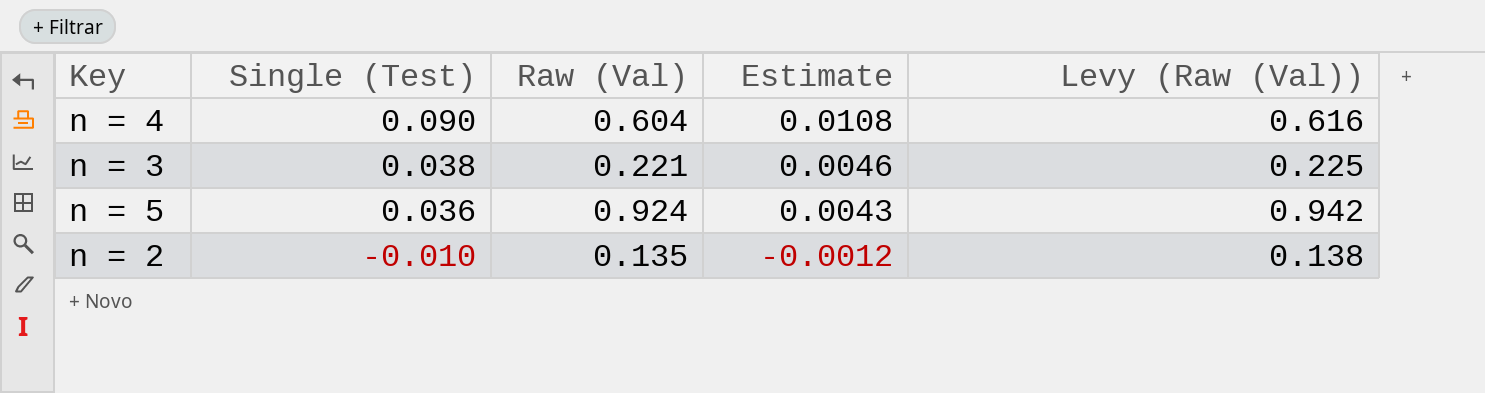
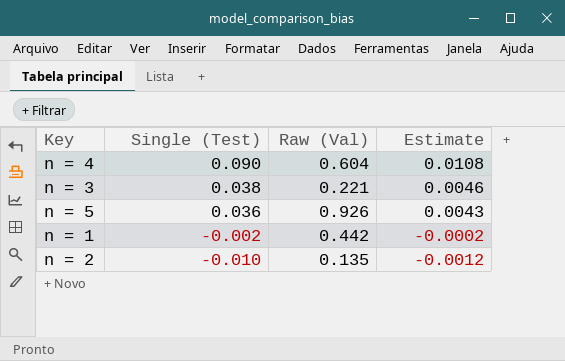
column Levy (Raw (Val)) | formula: [Raw (Val)] * 1.02 -> none
n = 5 | Raw (Val): 0.924 -> 0.926
row n = 1: none -> -0.002 | 0.442 | -0.0002

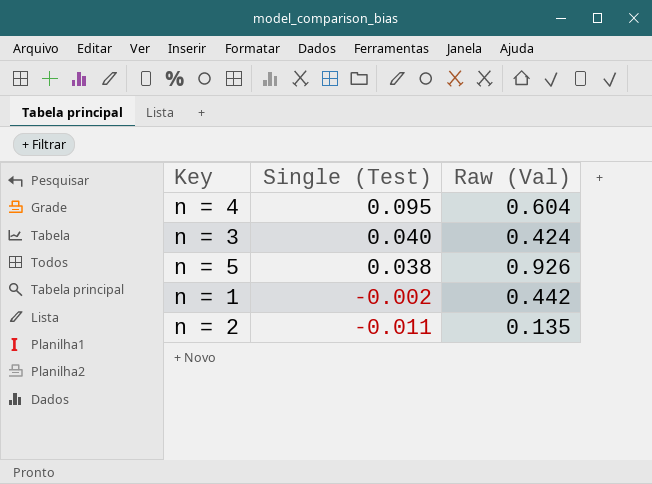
column Estimate | formula: [Single (Test)] * 0.12 -> none
n = 4 | Single (Test): 0.090 -> 0.095
n = 3 | Single (Test): 0.038 -> 0.040
n = 3 | Raw (Val): 0.221 -> 0.424
n = 5 | Single (Test): 0.036 -> 0.038
n = 2 | Single (Test): -0.010 -> -0.011

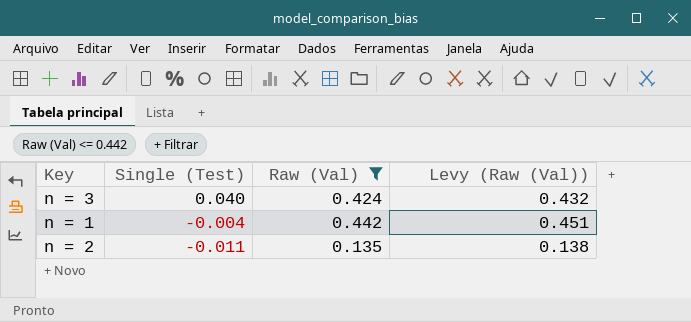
filter: none -> Raw (Val) <= 0.442
column Levy (Raw (Val)) | formula: none -> [Raw (Val)] * 1.02
n = 1 | Single (Test): -0.002 -> -0.004

